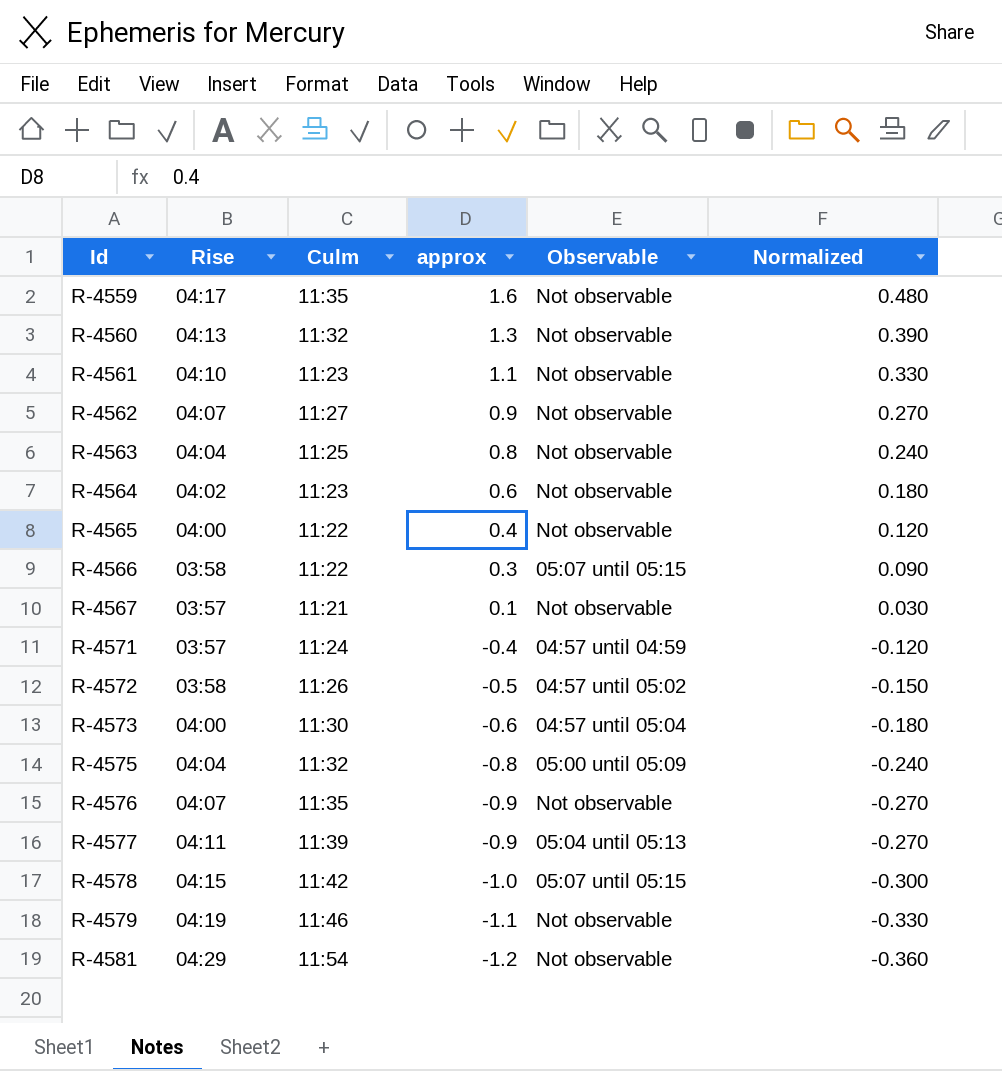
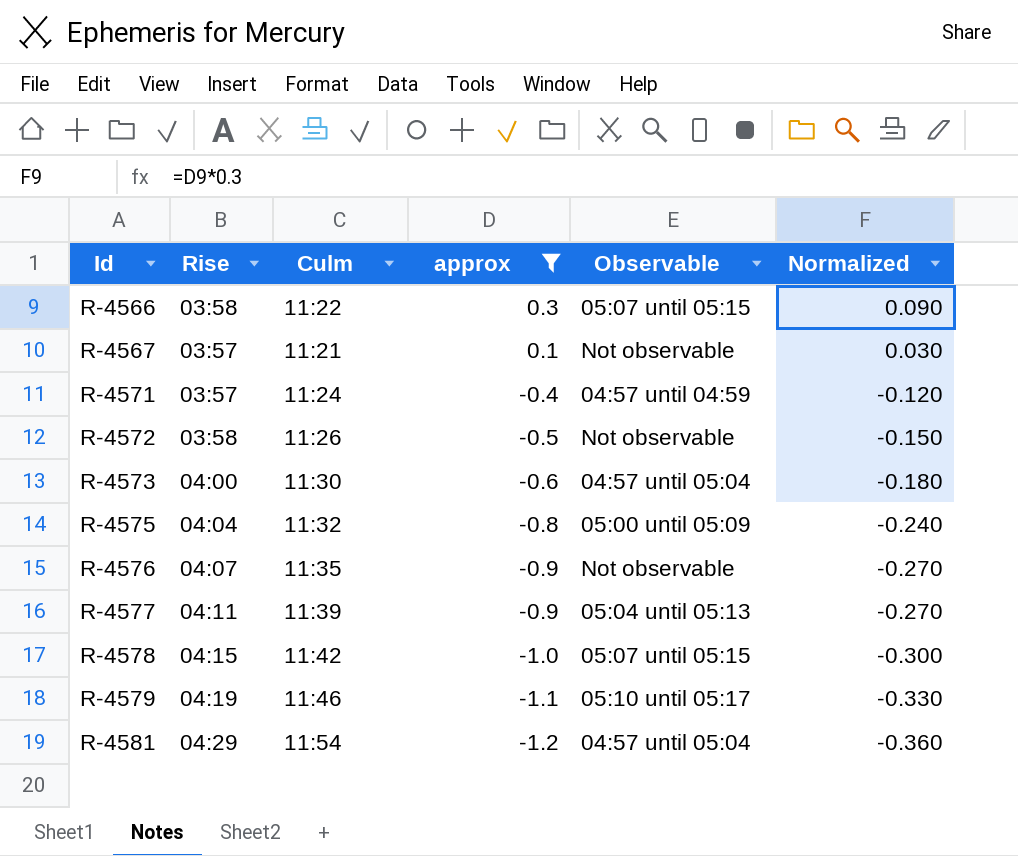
filter: none -> approx <= 0.3
R-4572 | Observable: 04:57 until 05:02 -> Not observable
R-4579 | Observable: Not observable -> 05:10 until 05:17
R-4581 | Observable: Not observable -> 04:57 until 05:04

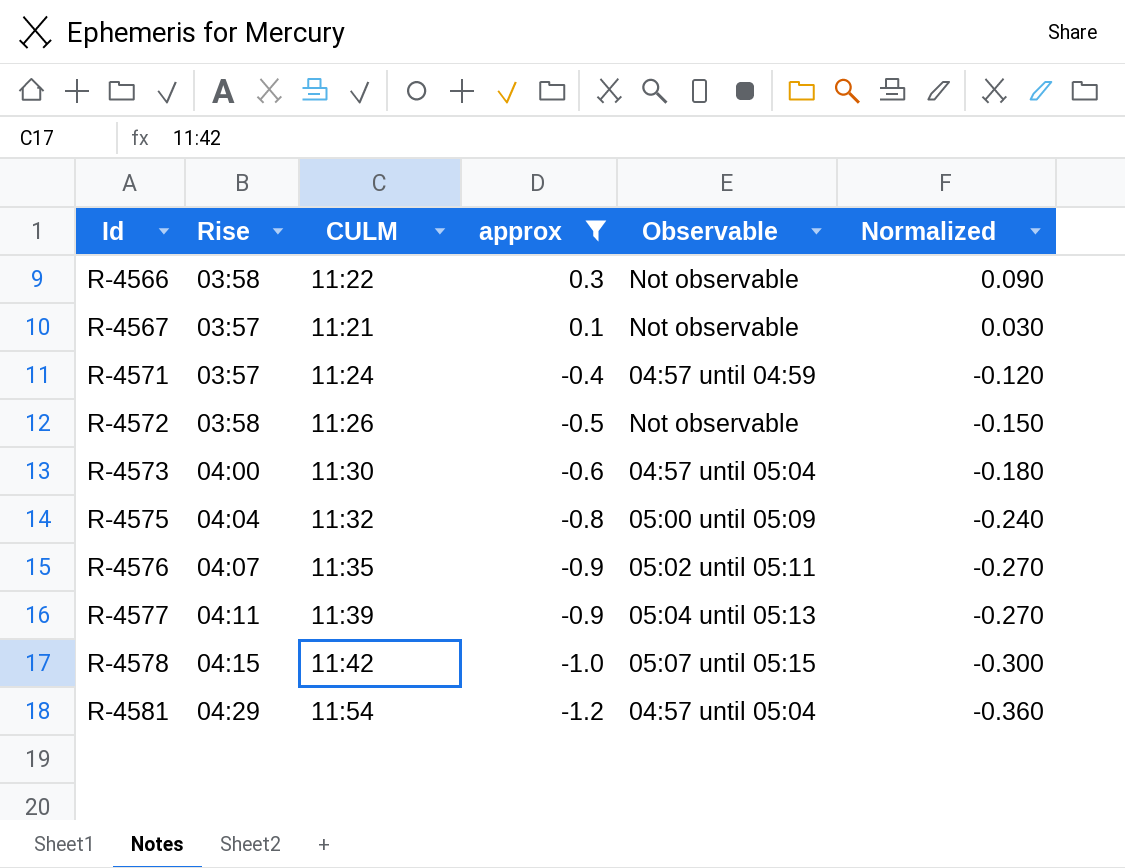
column name: Culm -> CULM
row R-4579: 04:19 | 11:46 | -1.1 | 05:10 until 05:17 | -0.330 -> none
R-4566 | Observable: 05:07 until 05:15 -> Not observable
R-4576 | Observable: Not observable -> 05:02 until 05:11

